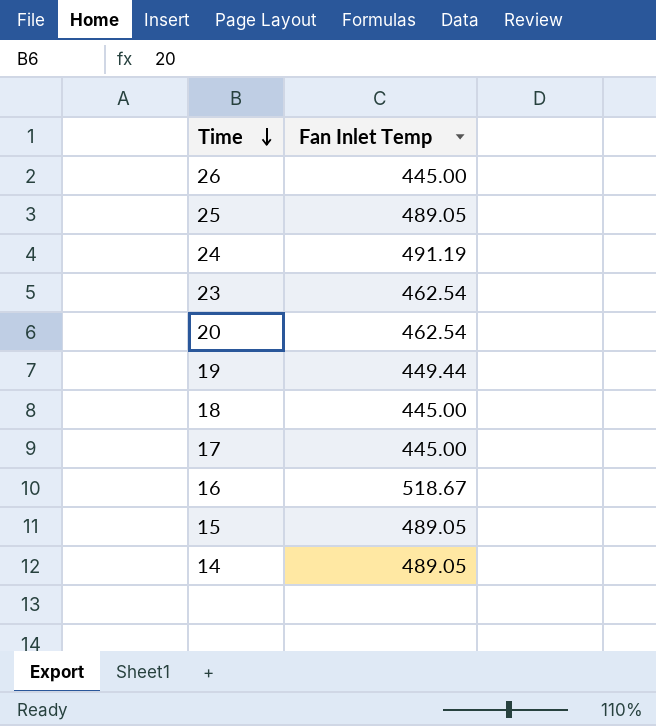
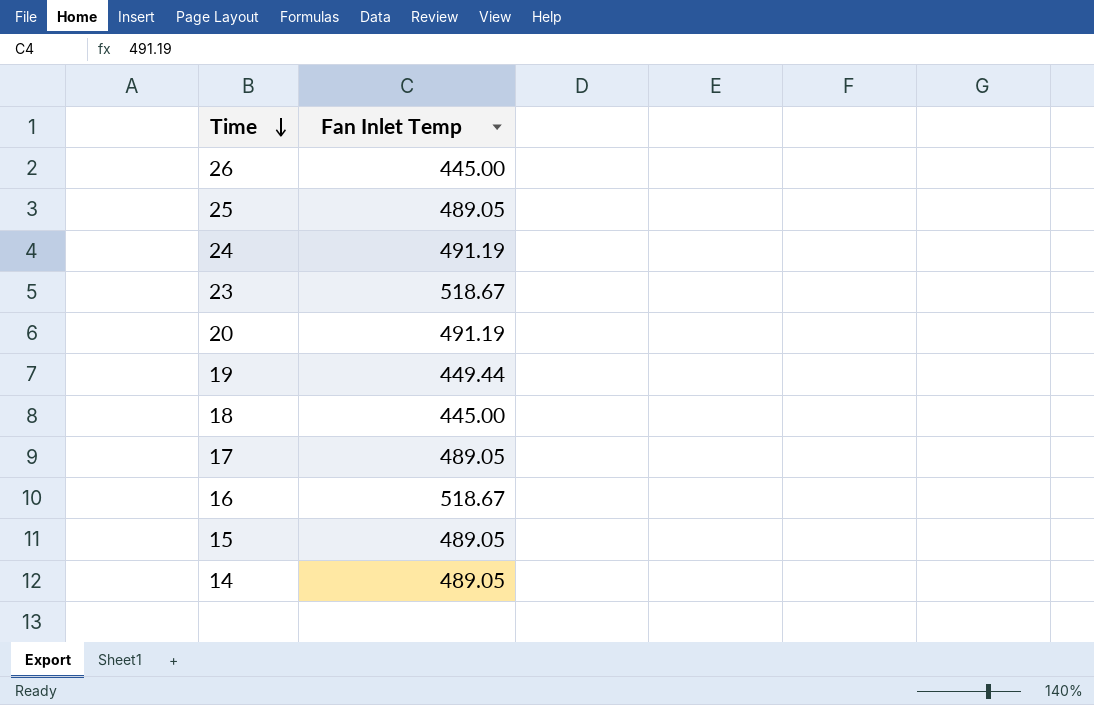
23 | Fan Inlet Temp: 462.54 -> 518.67
20 | Fan Inlet Temp: 462.54 -> 491.19
17 | Fan Inlet Temp: 445.00 -> 489.05

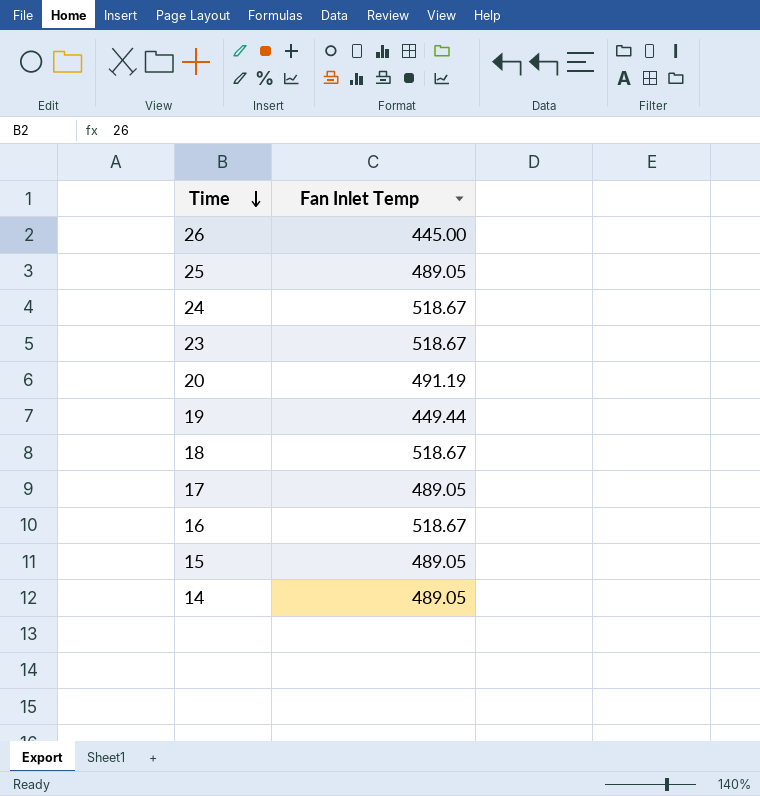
24 | Fan Inlet Temp: 491.19 -> 518.67
18 | Fan Inlet Temp: 445.00 -> 518.67

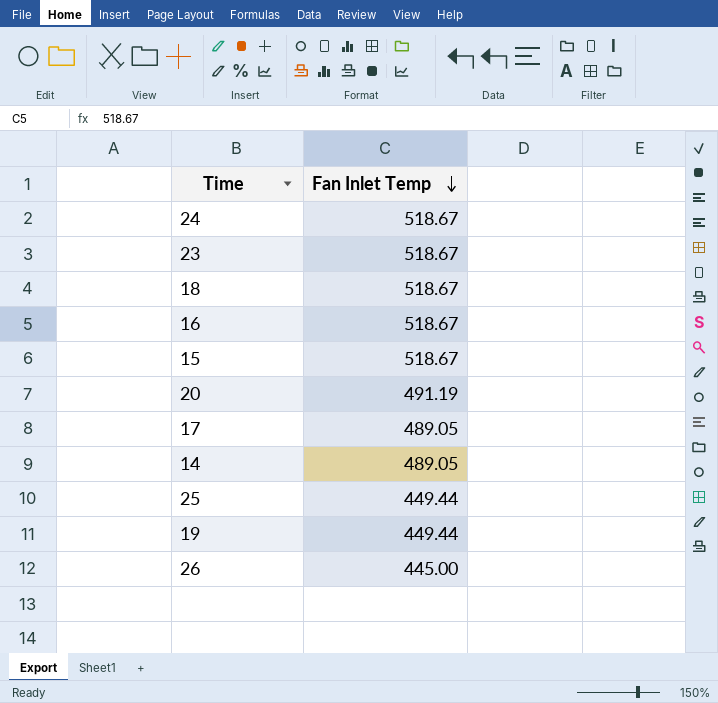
row order: Time descending -> Fan Inlet Temp descending
15 | Fan Inlet Temp: 489.05 -> 518.67
25 | Fan Inlet Temp: 489.05 -> 449.44

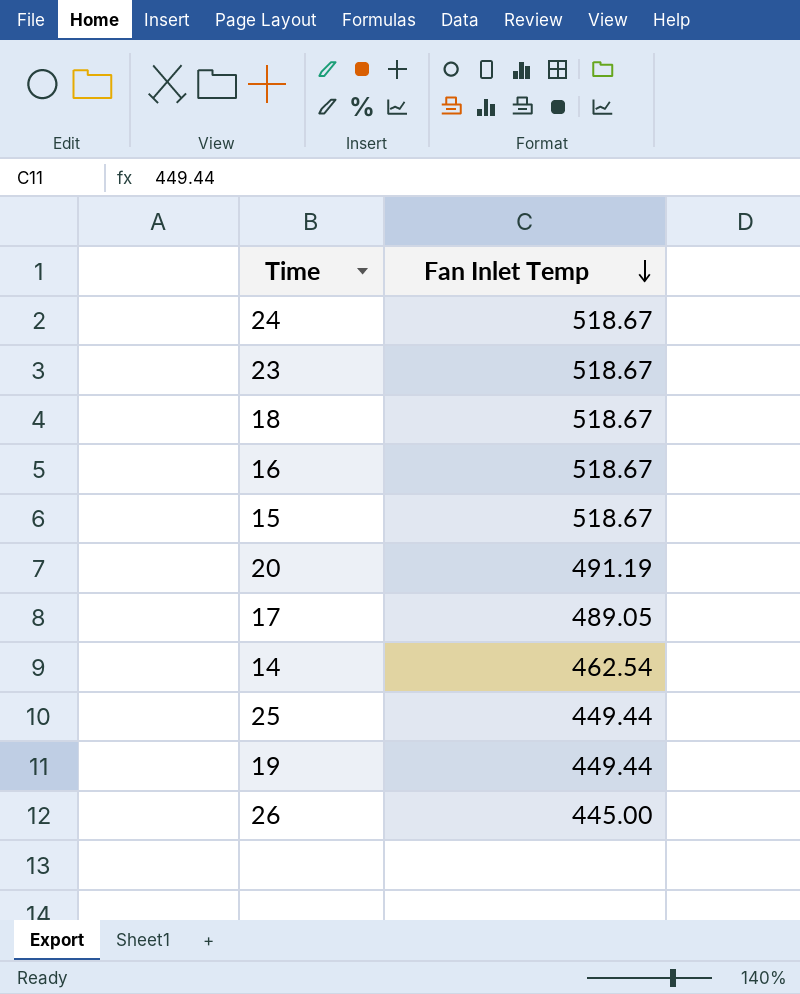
14 | Fan Inlet Temp: 489.05 -> 462.54

